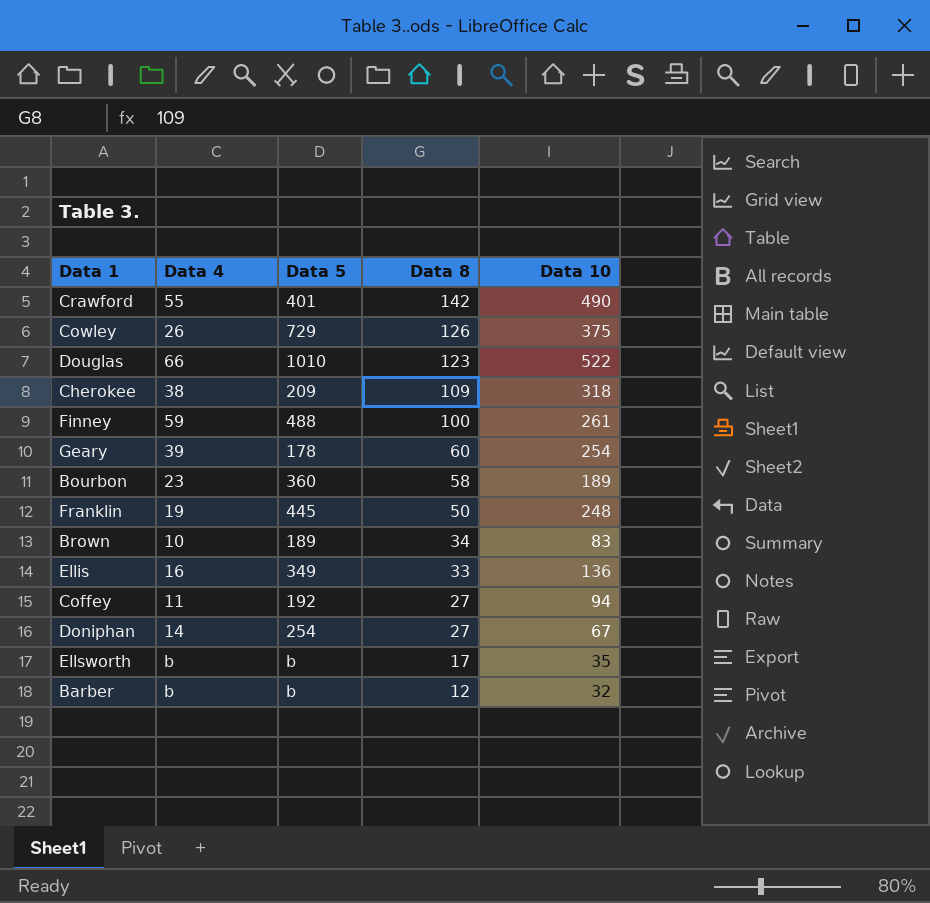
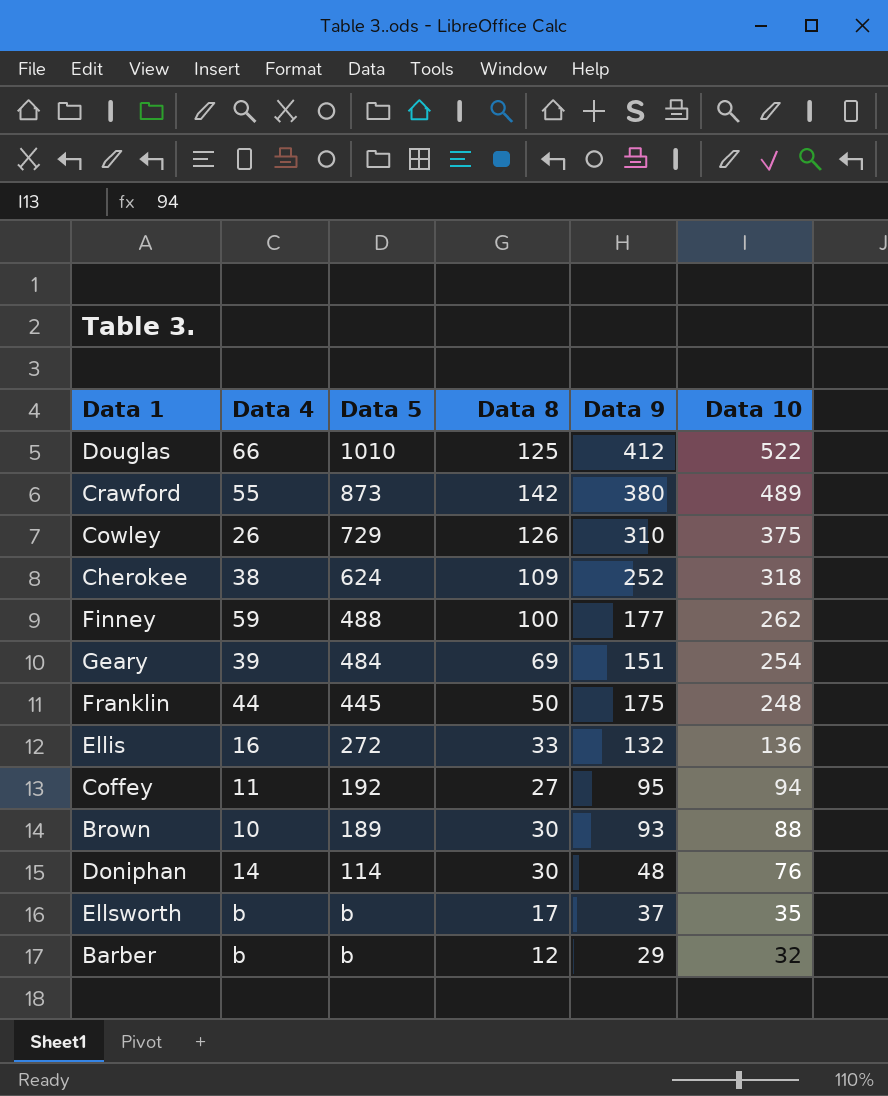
row order: Data 8 descending -> Data 10 descending
column Data 9 | position: none -> 5
row Bourbon: 23 | 360 | 58 | 189 -> none
Douglas | Data 8: 123 -> 125
Crawford | Data 5: 401 -> 873
Crawford | Data 10: 490 -> 489
Cherokee | Data 5: 209 -> 624
Finney | Data 10: 261 -> 262
Geary | Data 5: 178 -> 484
Geary | Data 8: 60 -> 69
Franklin | Data 4: 19 -> 44
Ellis | Data 5: 349 -> 272
Brown | Data 8: 34 -> 30
Brown | Data 10: 83 -> 88
Doniphan | Data 5: 254 -> 114
Doniphan | Data 8: 27 -> 30
Doniphan | Data 10: 67 -> 76

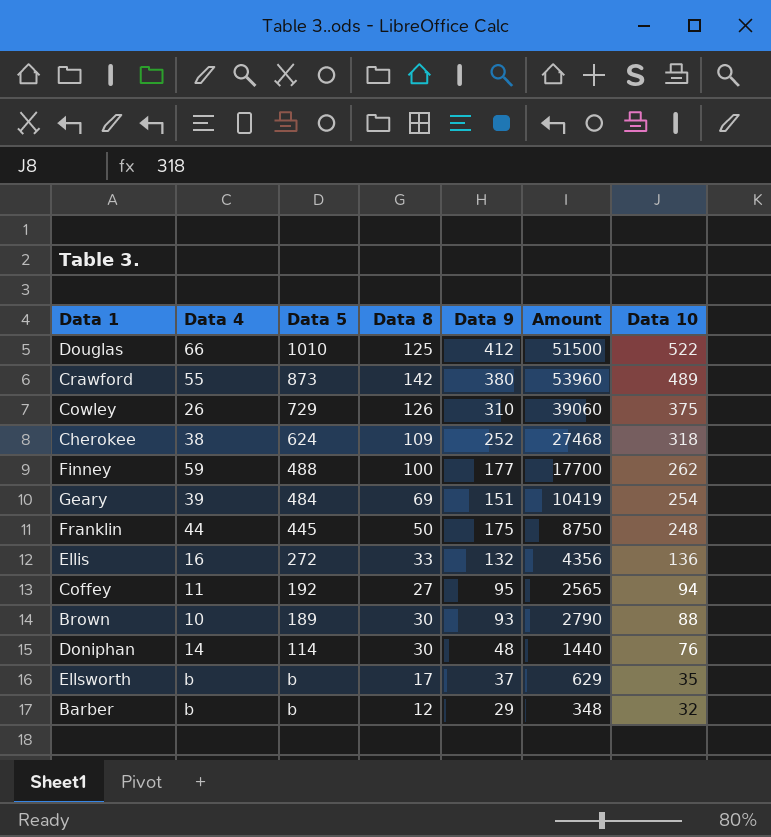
column Amount | formula: none -> [Data 8] * [Data 9]

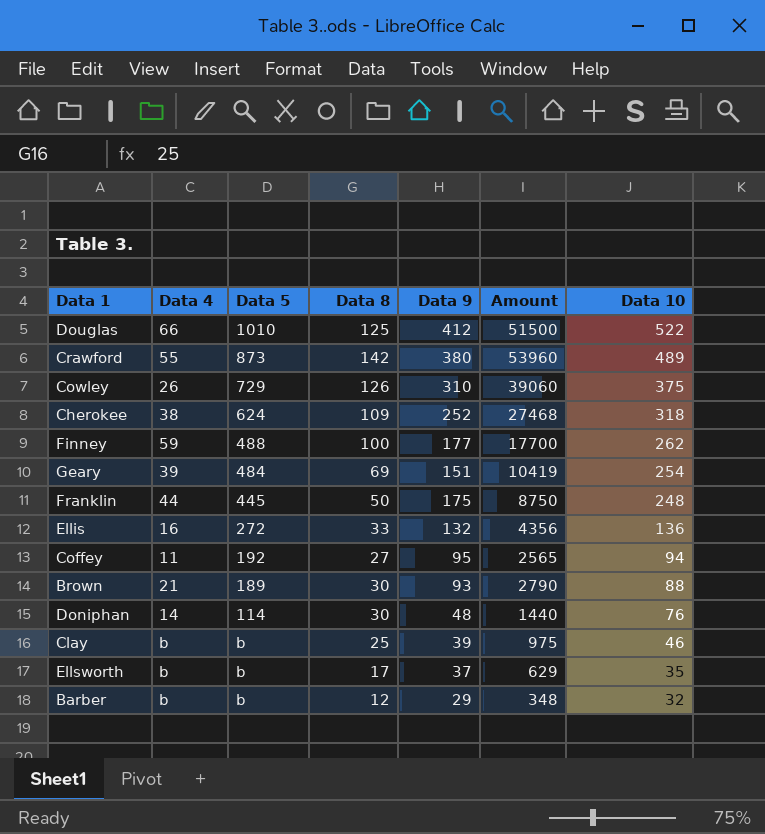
Brown | Data 4: 10 -> 21
row Clay: none -> b | b | 25 | 39 | 975 | 46

